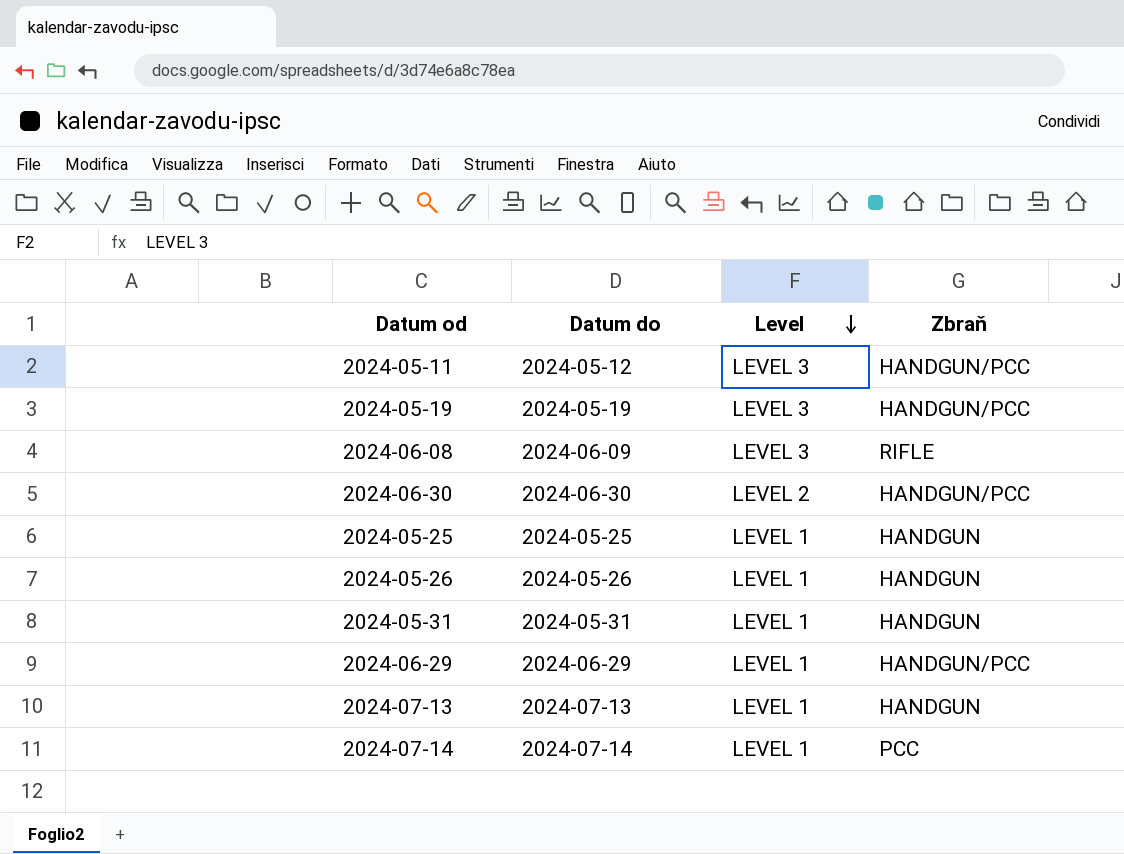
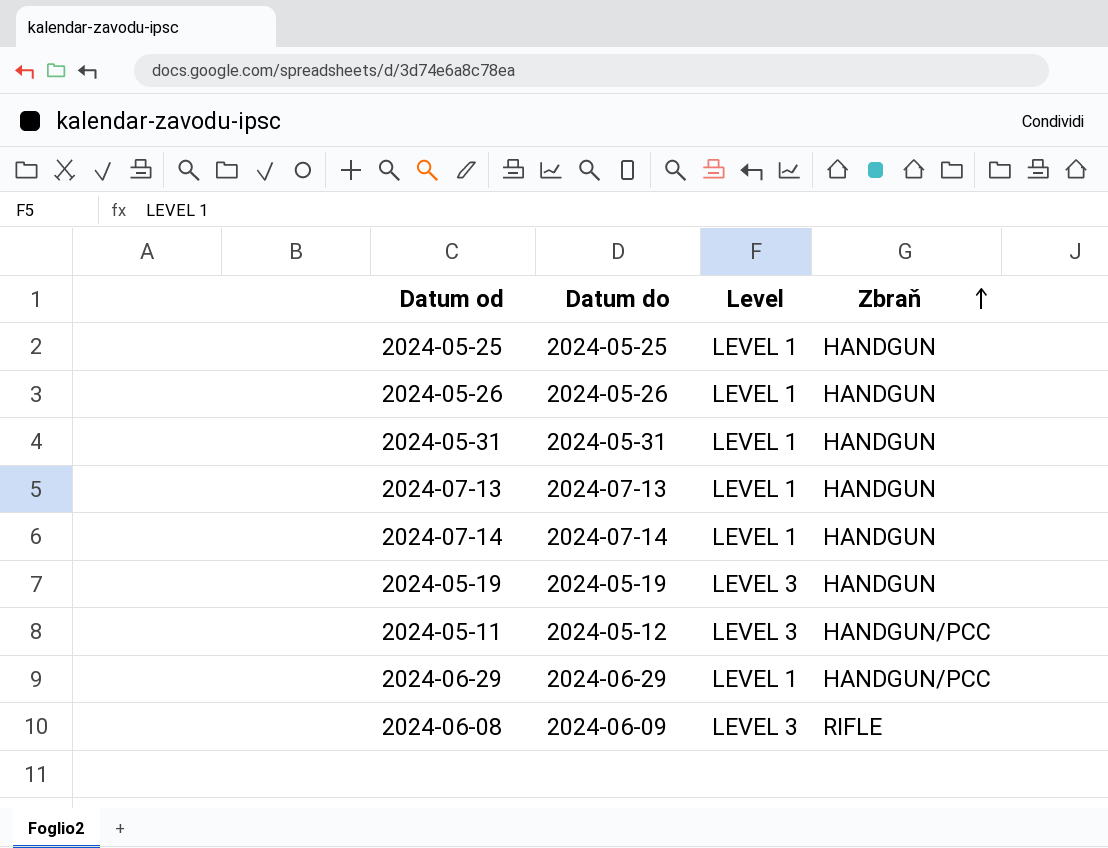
row order: Level descending -> Zbraň ascending
row 2024-06-30: 2024-06-30 | LEVEL 2 | HANDGUN/PCC -> none
2024-07-14 | Zbraň: PCC -> HANDGUN
2024-05-19 | Zbraň: HANDGUN/PCC -> HANDGUN

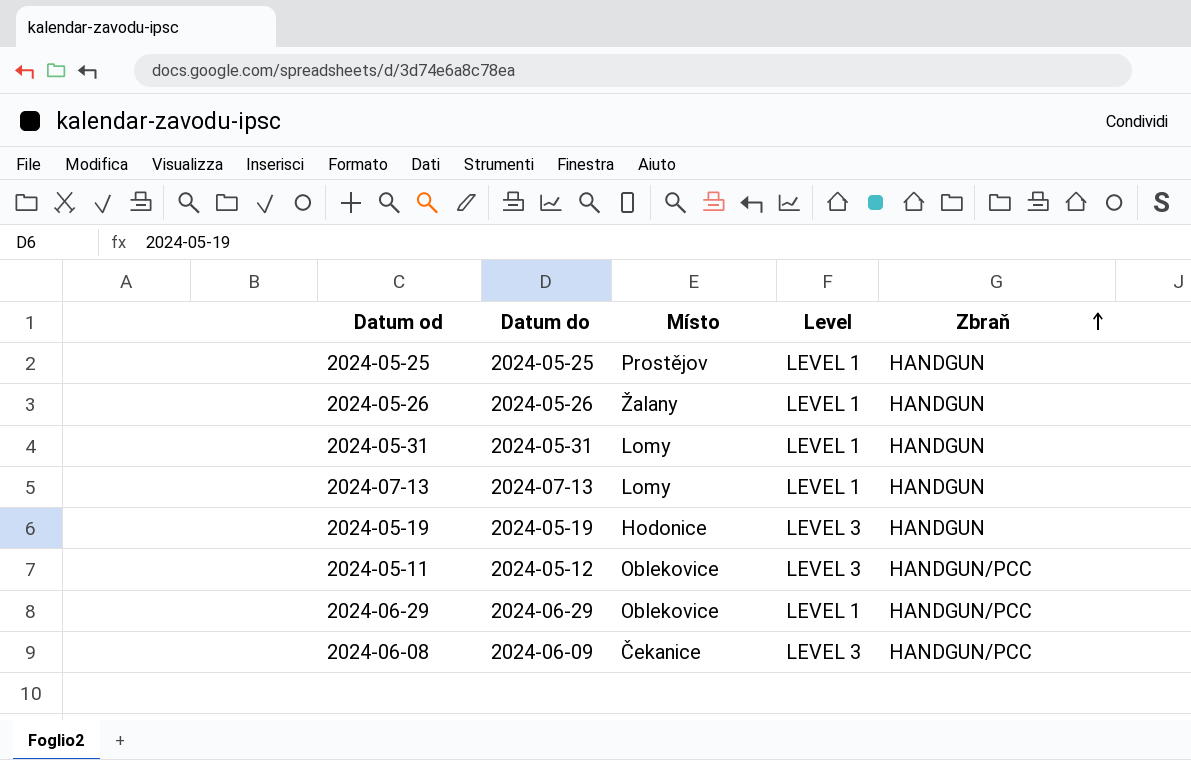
column Místo | position: none -> 3
row 2024-07-14: 2024-07-14 | LEVEL 1 | HANDGUN -> none
2024-06-08 | Zbraň: RIFLE -> HANDGUN/PCC

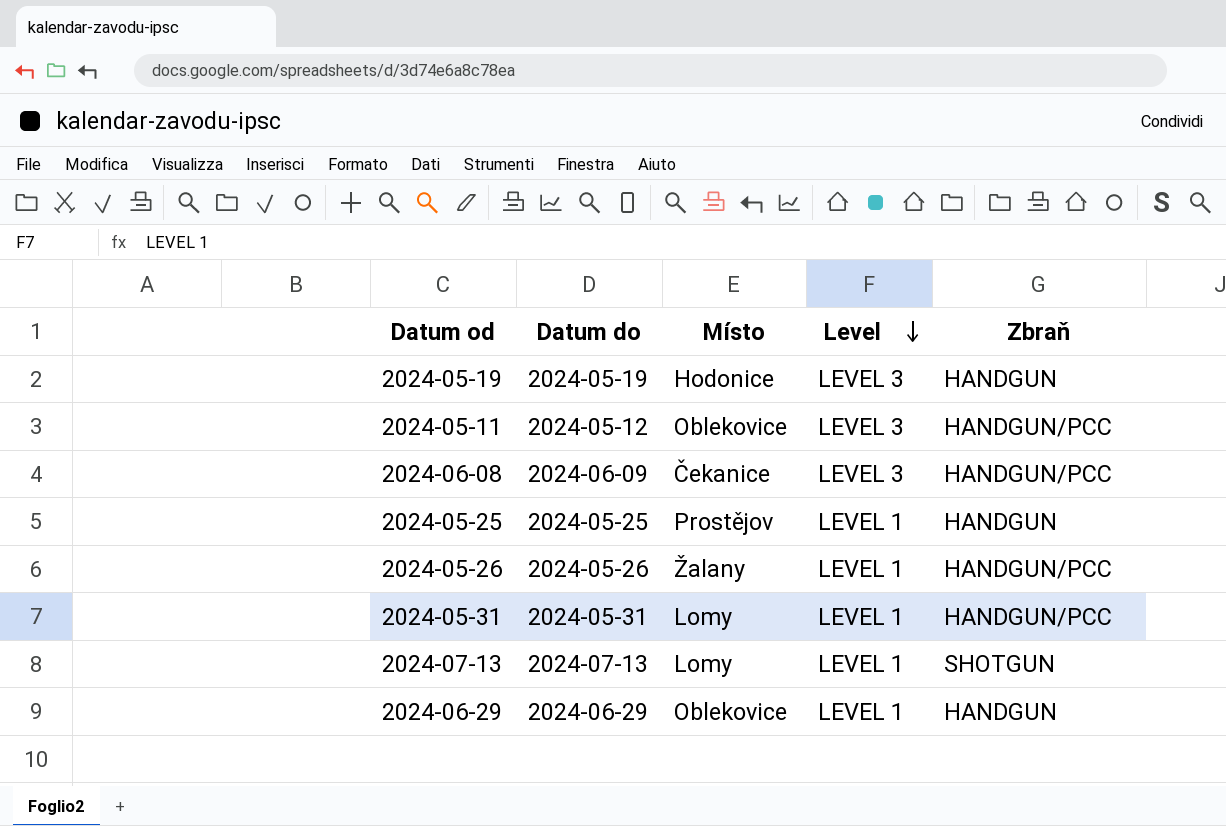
row order: Zbraň ascending -> Level descending
2024-05-26 | Zbraň: HANDGUN -> HANDGUN/PCC
2024-05-31 | Zbraň: HANDGUN -> HANDGUN/PCC
2024-07-13 | Zbraň: HANDGUN -> SHOTGUN
2024-06-29 | Zbraň: HANDGUN/PCC -> HANDGUN

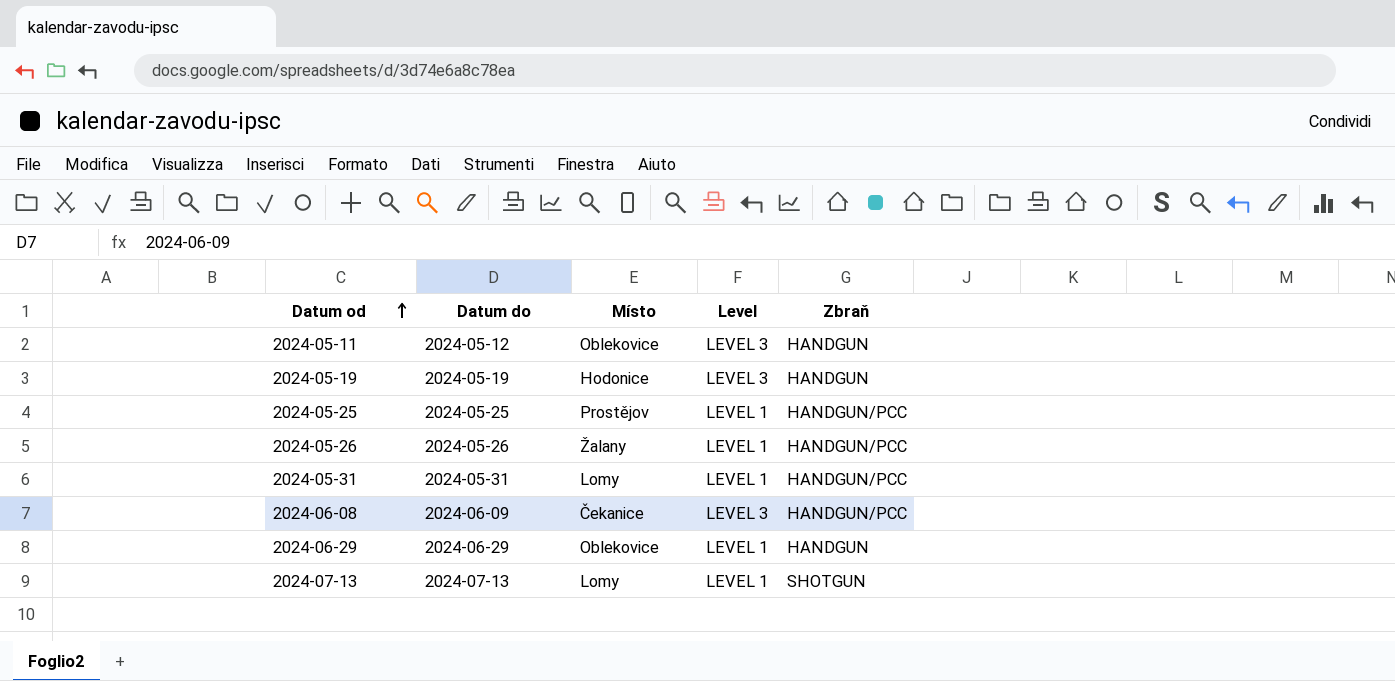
row order: Level descending -> Datum od ascending
2024-05-11 | Zbraň: HANDGUN/PCC -> HANDGUN
2024-05-25 | Zbraň: HANDGUN -> HANDGUN/PCC

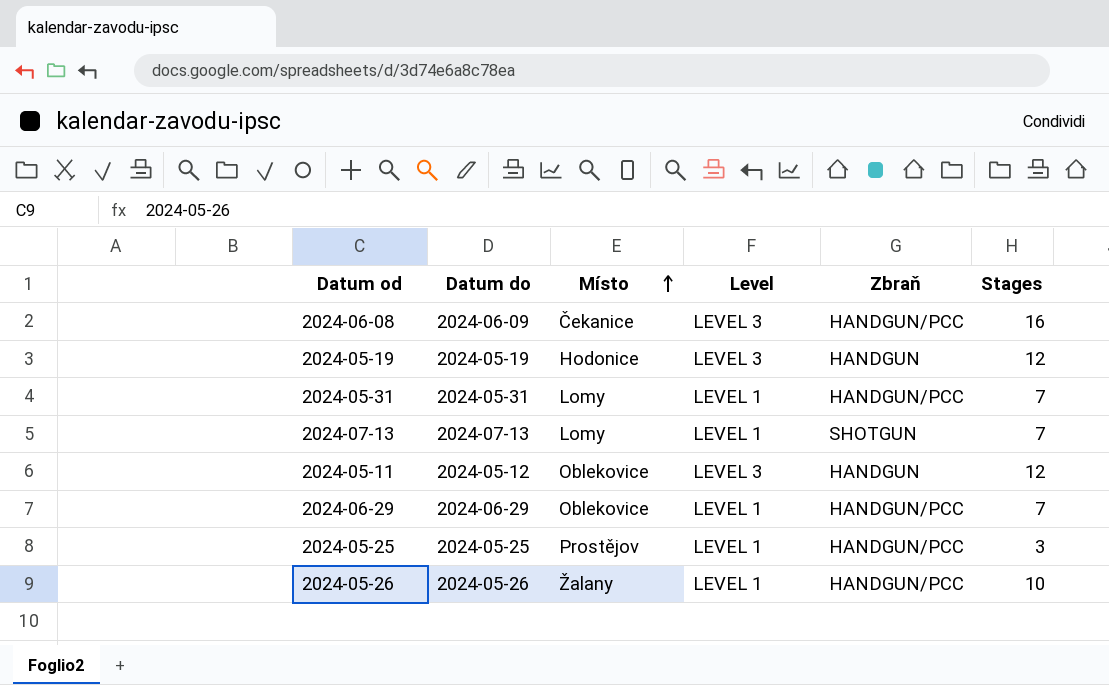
row order: Datum od ascending -> Místo ascending
column Stages | position: none -> 6
2024-06-29 | Zbraň: HANDGUN -> HANDGUN/PCC

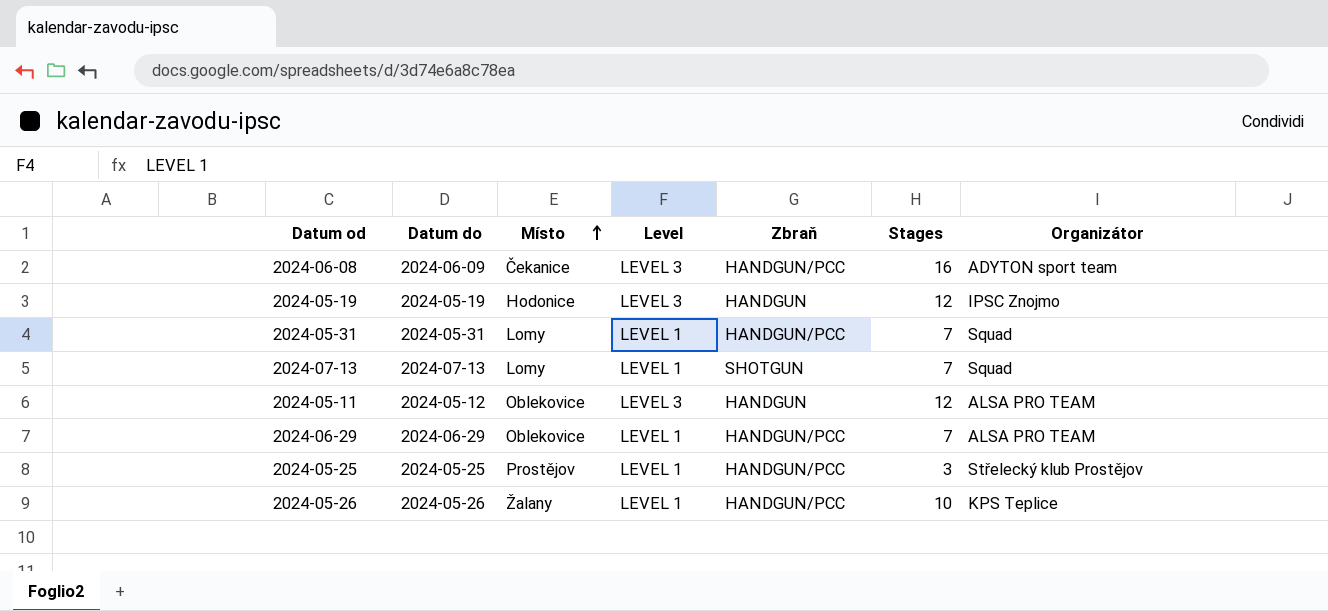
column Organizátor | position: none -> 7

